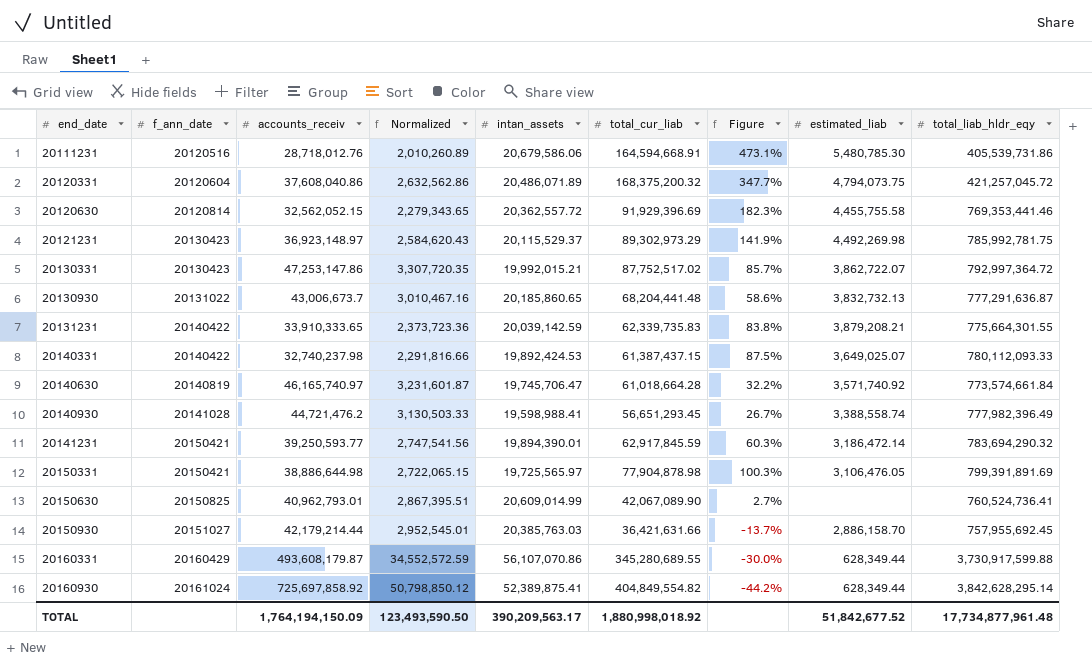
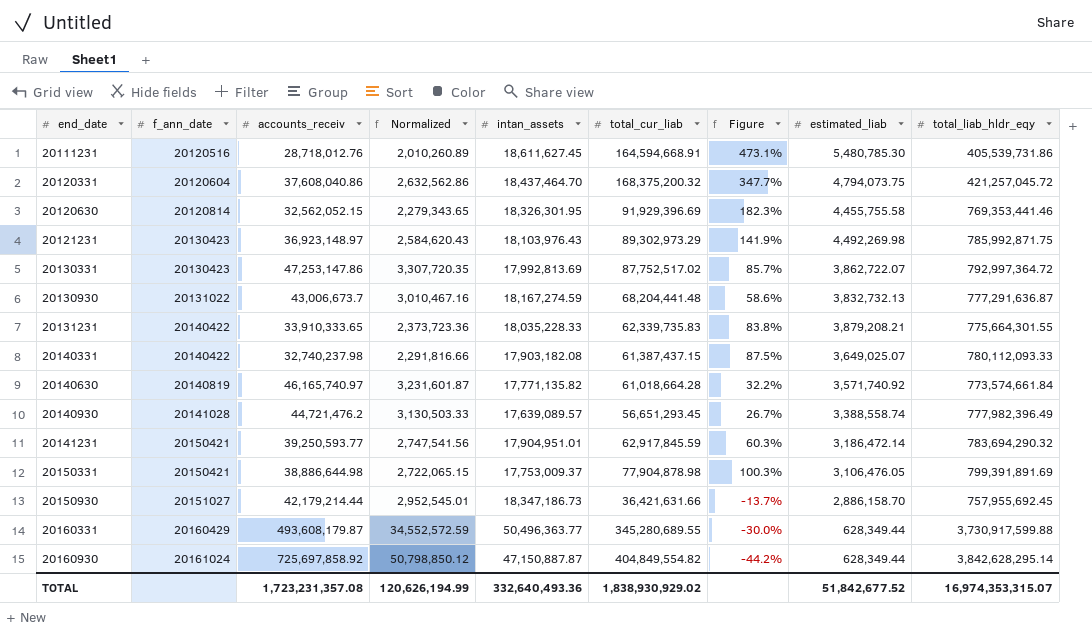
row 20150630: 20150825 | 40,962,793.01 | 2,867,395.51 | 20,609,014.99 | 42,067,089.90 | 2.7% | none | 760,524,736.41 -> none
20111231 | intan_assets: 20,679,586.06 -> 18,611,627.45
20120331 | intan_assets: 20,486,071.89 -> 18,437,464.70
20120630 | intan_assets: 20,362,557.72 -> 18,326,301.95
20121231 | intan_assets: 20,115,529.37 -> 18,103,976.43
20121231 | total_liab_hldr_eqy: 785,992,781.75 -> 785,992,871.75
20130331 | intan_assets: 19,992,015.21 -> 17,992,813.69
20130930 | intan_assets: 20,185,860.65 -> 18,167,274.59
20131231 | intan_assets: 20,039,142.59 -> 18,035,228.33
20140331 | intan_assets: 19,892,424.53 -> 17,903,182.08
20140630 | intan_assets: 19,745,706.47 -> 17,771,135.82
20140930 | intan_assets: 19,598,988.41 -> 17,639,089.57
20141231 | intan_assets: 19,894,390.01 -> 17,904,951.01
20150331 | intan_assets: 19,725,565.97 -> 17,753,009.37
20150930 | intan_assets: 20,385,763.03 -> 18,347,186.73
20160331 | intan_assets: 56,107,070.86 -> 50,496,363.77
20160930 | intan_assets: 52,389,875.41 -> 47,150,887.87
TOTAL | accounts_receiv: 1,764,194,150.09 -> 1,723,231,357.08
TOTAL | Normalized: 123,493,590.50 -> 120,626,194.99
TOTAL | intan_assets: 390,209,563.17 -> 332,640,493.36
TOTAL | total_cur_liab: 1,880,998,018.92 -> 1,838,930,929.02
TOTAL | total_liab_hldr_eqy: 17,734,877,961.48 -> 16,974,353,315.07

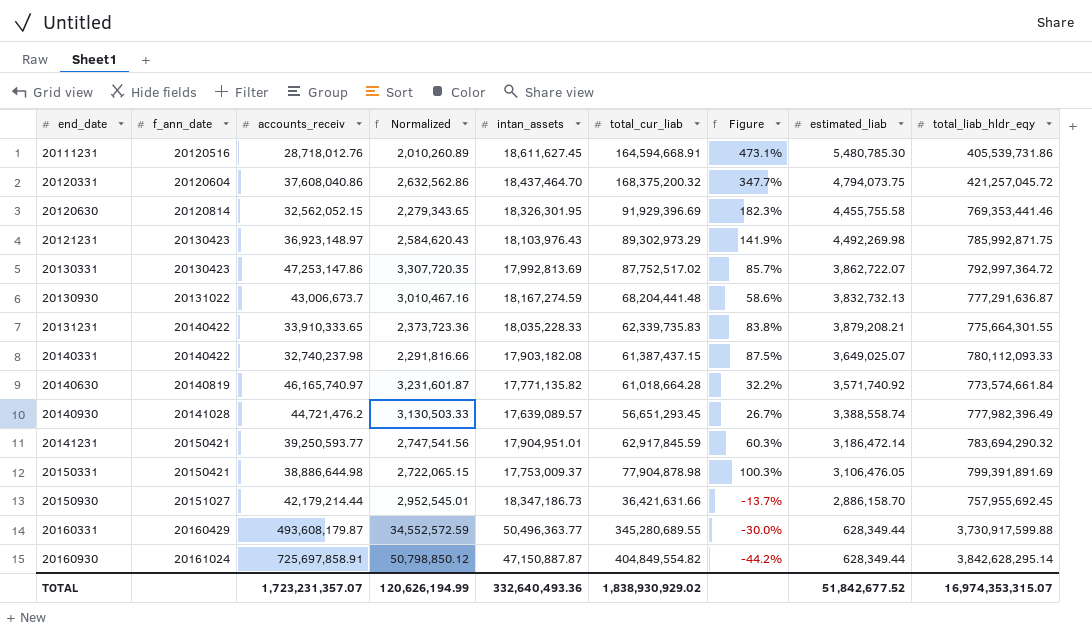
20160930 | accounts_receiv: 725,697,858.92 -> 725,697,858.91
TOTAL | accounts_receiv: 1,723,231,357.08 -> 1,723,231,357.07

